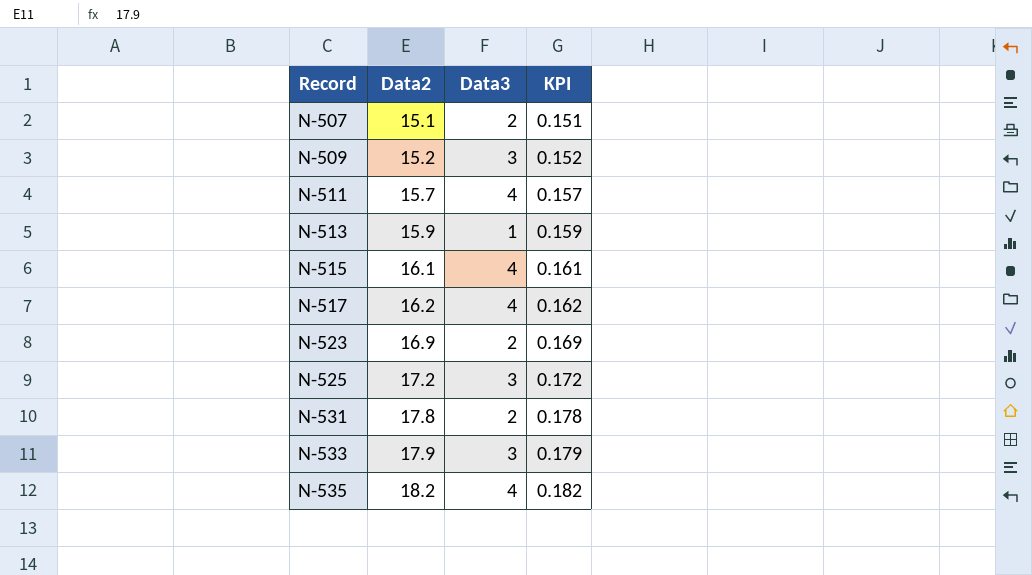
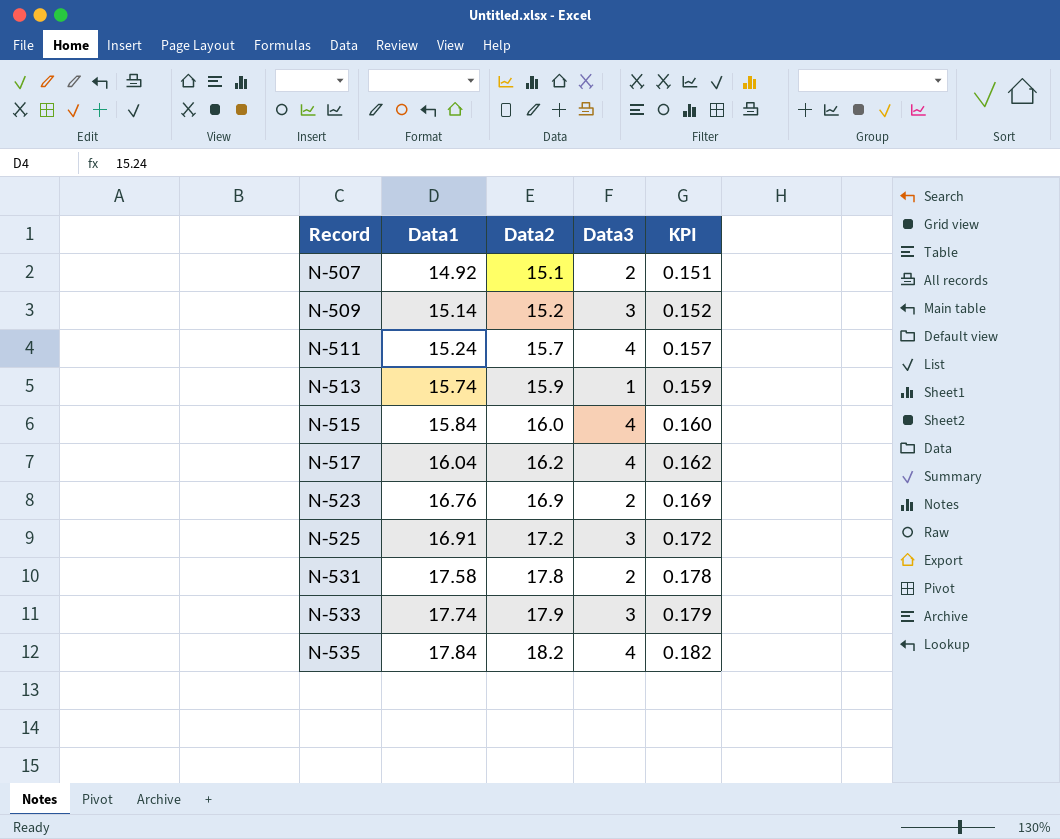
column Data1 | position: none -> 2
N-515 | Data2: 16.1 -> 16.0
N-515 | KPI: 0.161 -> 0.160

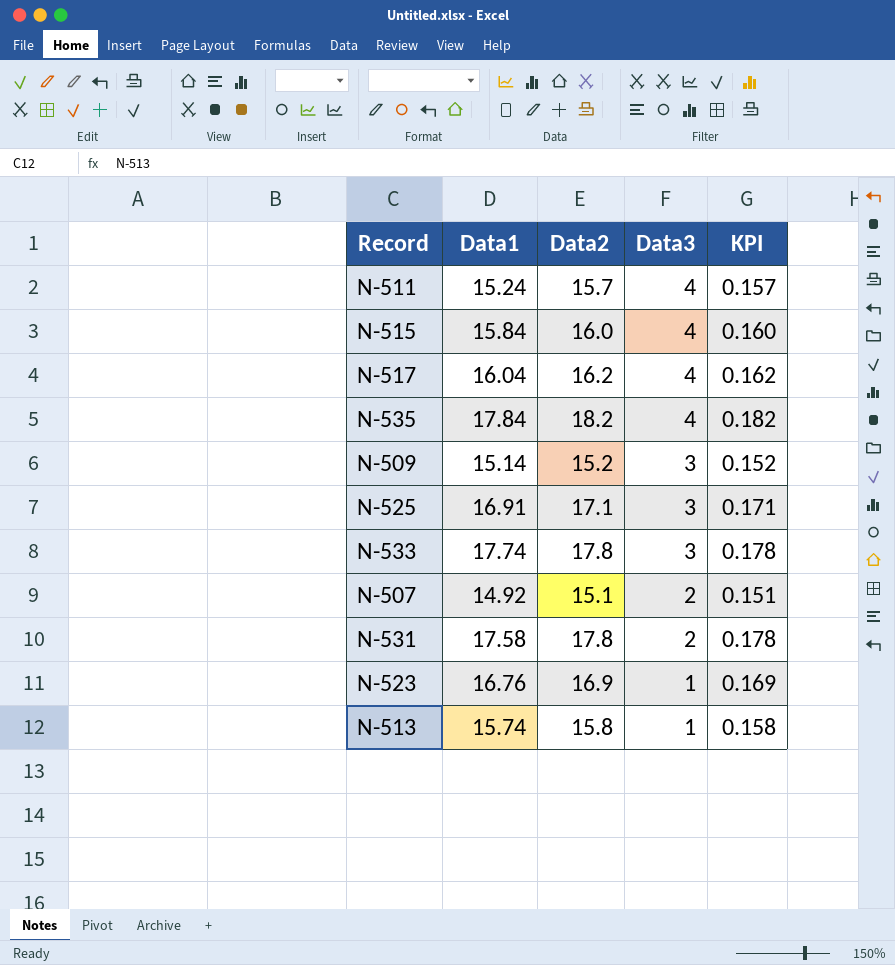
row order: Record ascending -> Data3 descending
N-525 | Data2: 17.2 -> 17.1
N-525 | KPI: 0.172 -> 0.171
N-533 | Data2: 17.9 -> 17.8
N-533 | KPI: 0.179 -> 0.178
N-523 | Data3: 2 -> 1
N-513 | Data2: 15.9 -> 15.8
N-513 | KPI: 0.159 -> 0.158

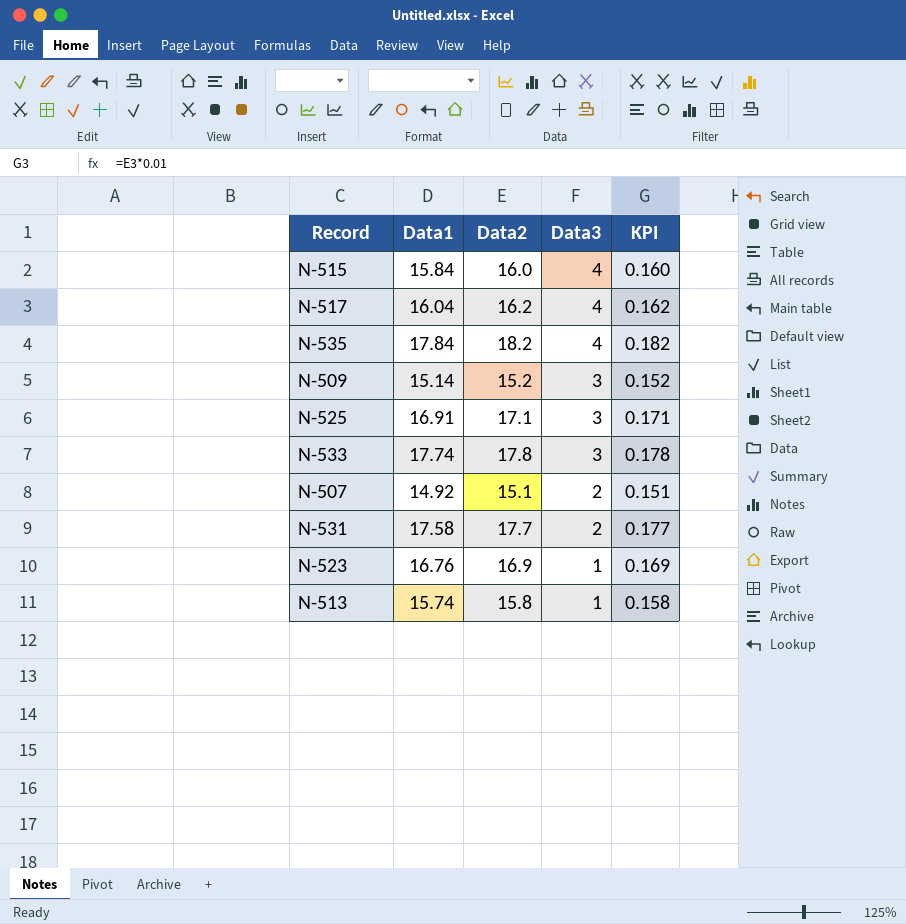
row N-511: 15.24 | 15.7 | 4 | 0.157 -> none
N-531 | Data2: 17.8 -> 17.7
N-531 | KPI: 0.178 -> 0.177

